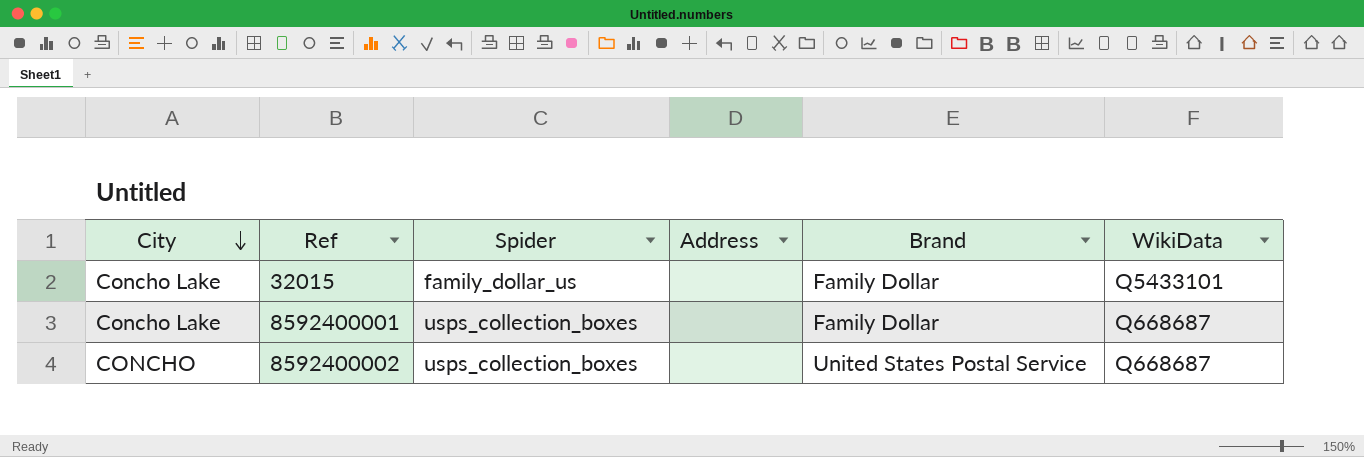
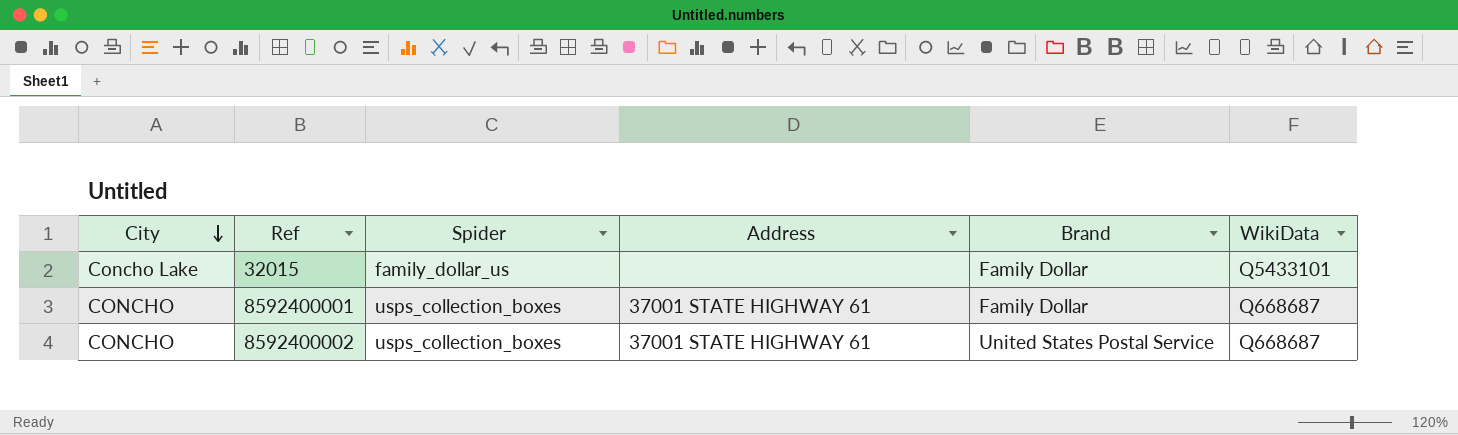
8592400001 | City: Concho Lake -> CONCHO
8592400001 | Address: none -> 37001 STATE HIGHWAY 61
8592400002 | Address: none -> 37001 STATE HIGHWAY 61

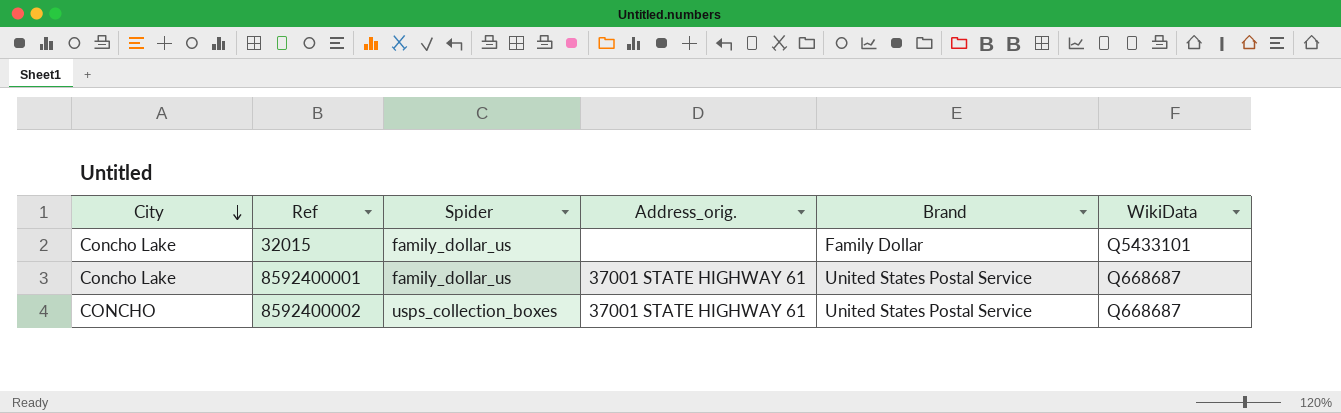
column name: Address -> Address_orig.
8592400001 | City: CONCHO -> Concho Lake
8592400001 | Spider: usps_collection_boxes -> family_dollar_us
8592400001 | Brand: Family Dollar -> United States Postal Service

